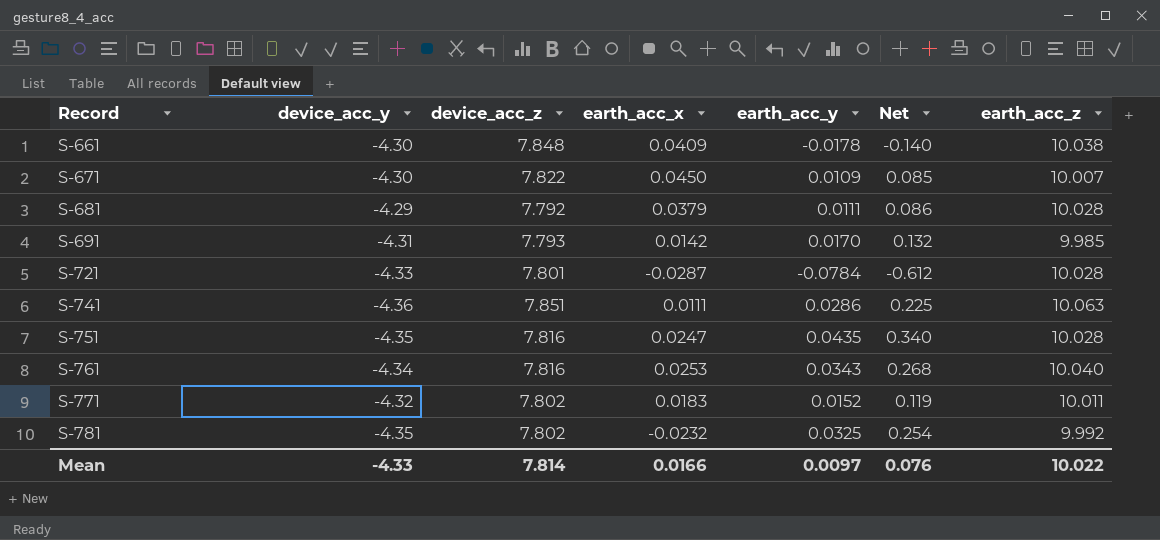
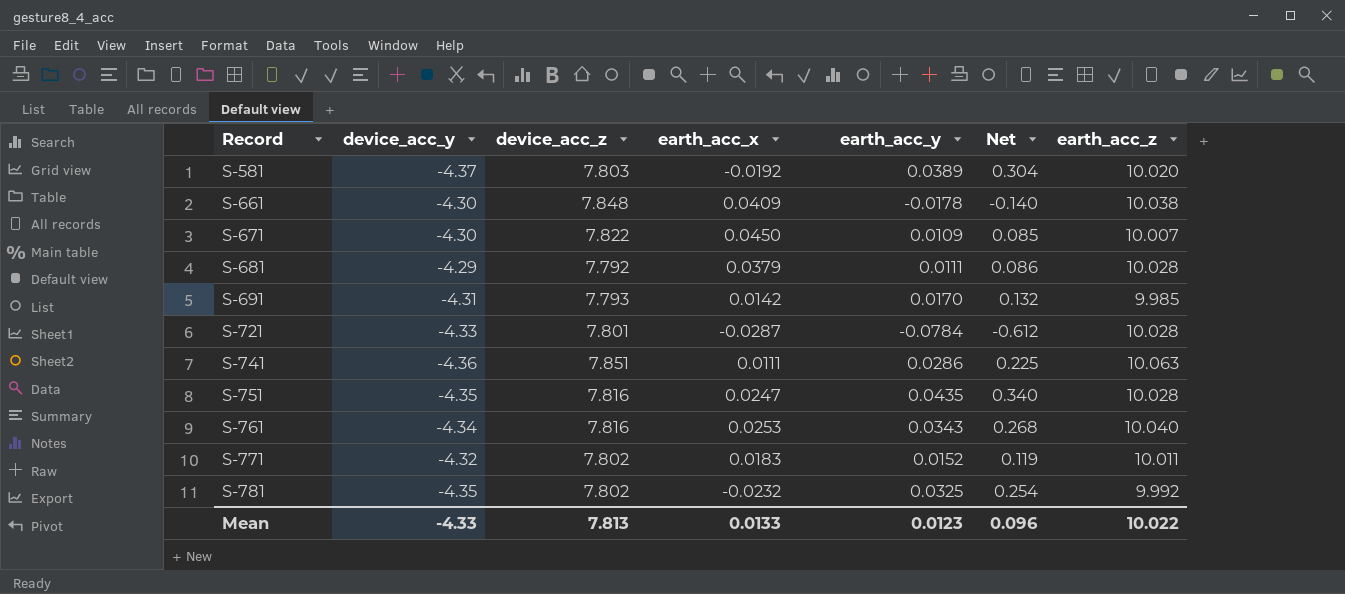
row S-581: none -> -4.37 | 7.803 | -0.0192 | 0.0389 | 0.304 | 10.020
Mean | device_acc_z: 7.814 -> 7.813
Mean | earth_acc_x: 0.0166 -> 0.0133
Mean | earth_acc_y: 0.0097 -> 0.0123
Mean | Net: 0.076 -> 0.096

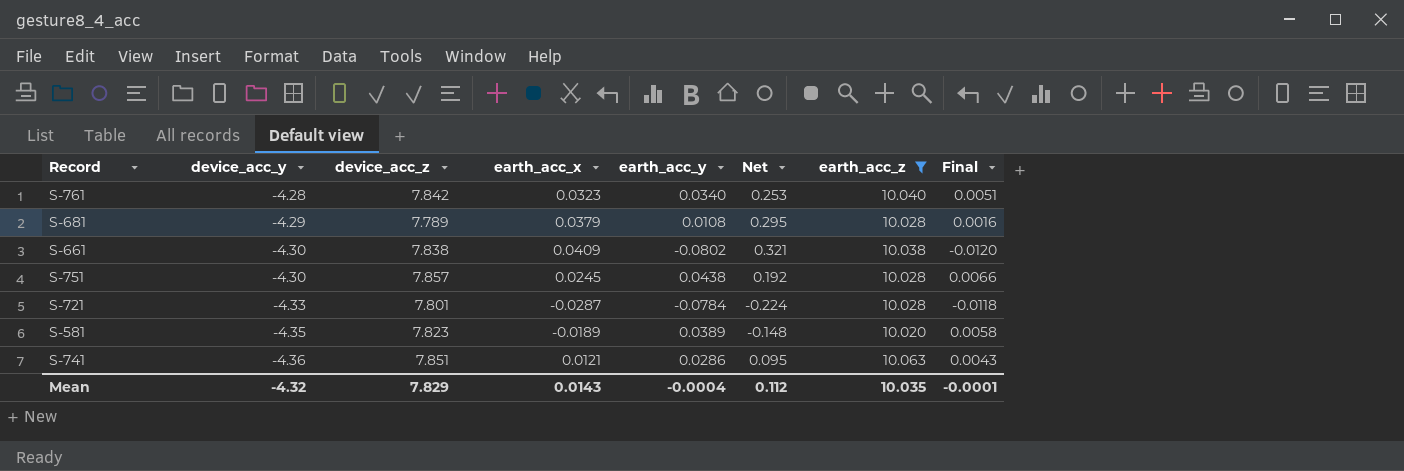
filter: none -> earth_acc_z >= 10.020
row order: Record ascending -> device_acc_y descending
column Net | formula: [device_acc_z] * [earth_acc_y] -> [device_acc_z] * [earth_acc_x]
column Final | formula: none -> [earth_acc_y] * 0.15
S-761 | device_acc_y: -4.34 -> -4.28
S-761 | device_acc_z: 7.816 -> 7.842
S-761 | earth_acc_x: 0.0253 -> 0.0323
S-761 | earth_acc_y: 0.0343 -> 0.0340
S-681 | device_acc_z: 7.792 -> 7.789
S-681 | earth_acc_y: 0.0111 -> 0.0108
S-661 | device_acc_z: 7.848 -> 7.838
S-661 | earth_acc_y: -0.0178 -> -0.0802
S-751 | device_acc_y: -4.35 -> -4.30
S-751 | device_acc_z: 7.816 -> 7.857
S-751 | earth_acc_x: 0.0247 -> 0.0245
S-751 | earth_acc_y: 0.0435 -> 0.0438
S-581 | device_acc_y: -4.37 -> -4.35
S-581 | device_acc_z: 7.803 -> 7.823
S-581 | earth_acc_x: -0.0192 -> -0.0189
S-741 | earth_acc_x: 0.0111 -> 0.0121
Mean | device_acc_y: -4.33 -> -4.32
Mean | device_acc_z: 7.813 -> 7.829
Mean | earth_acc_x: 0.0133 -> 0.0143
Mean | earth_acc_y: 0.0123 -> -0.0004
Mean | Net: 0.096 -> 0.112
Mean | earth_acc_z: 10.022 -> 10.035

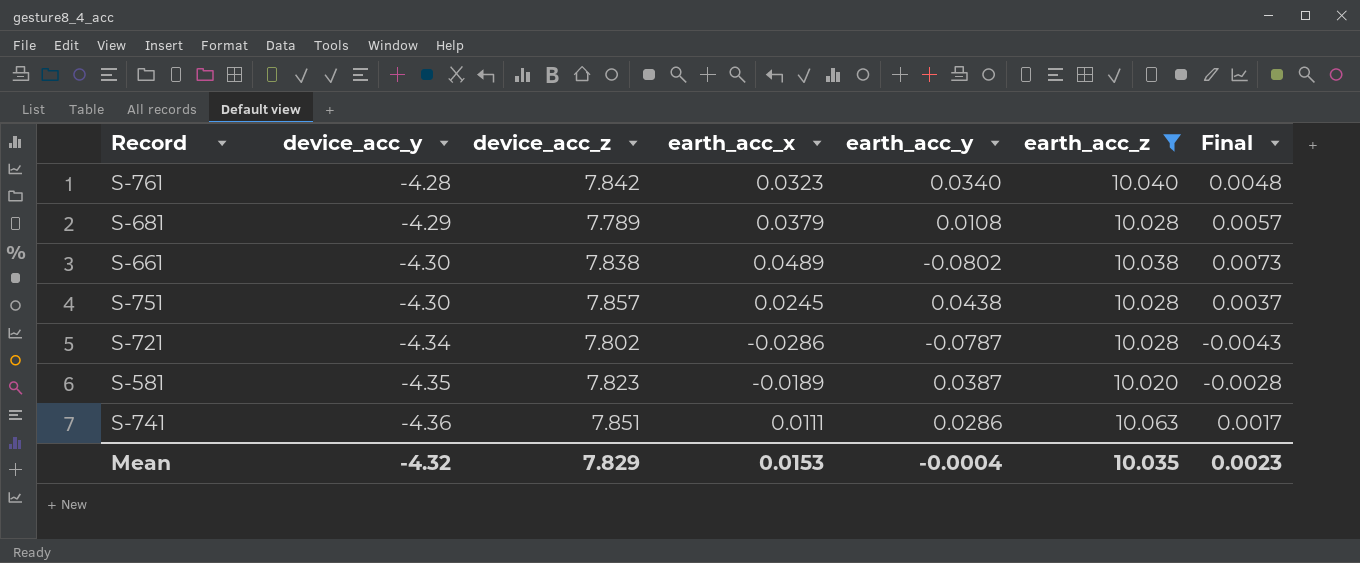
column Net | formula: [device_acc_z] * [earth_acc_x] -> none
column Final | formula: [earth_acc_y] * 0.15 -> [earth_acc_x] * 0.15
S-661 | earth_acc_x: 0.0409 -> 0.0489
S-721 | device_acc_y: -4.33 -> -4.34
S-721 | device_acc_z: 7.801 -> 7.802
S-721 | earth_acc_x: -0.0287 -> -0.0286
S-721 | earth_acc_y: -0.0784 -> -0.0787
S-581 | earth_acc_y: 0.0389 -> 0.0387
S-741 | earth_acc_x: 0.0121 -> 0.0111
Mean | earth_acc_x: 0.0143 -> 0.0153
Mean | Final: -0.0001 -> 0.0023

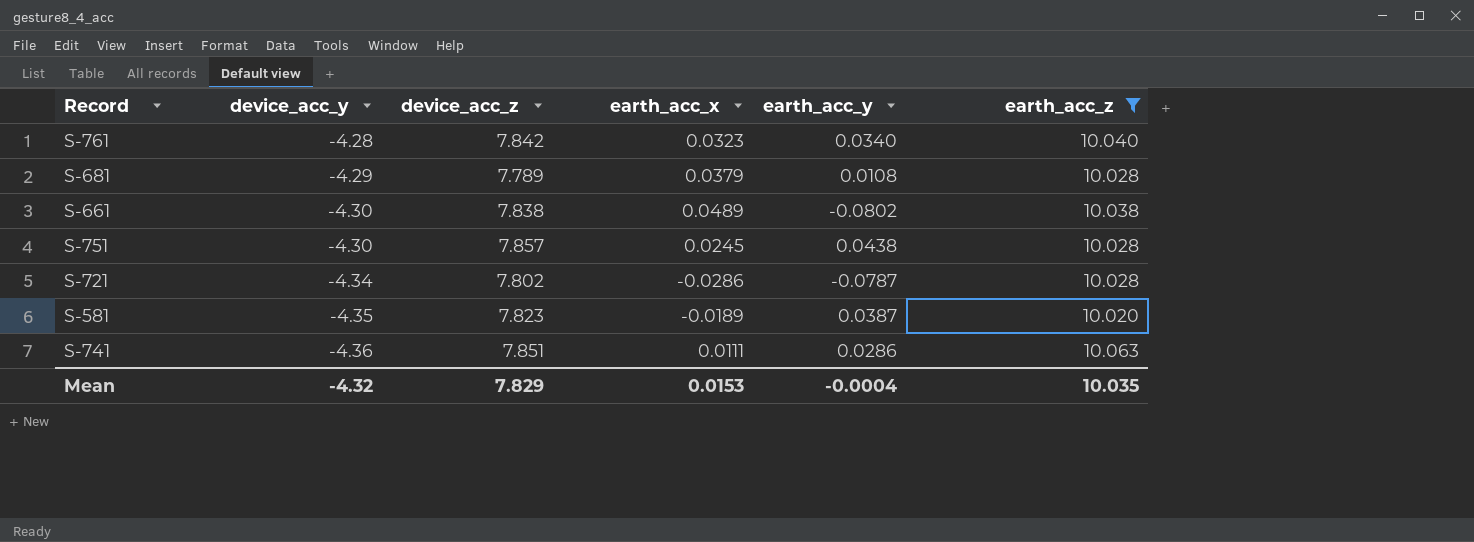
column Final | formula: [earth_acc_x] * 0.15 -> none

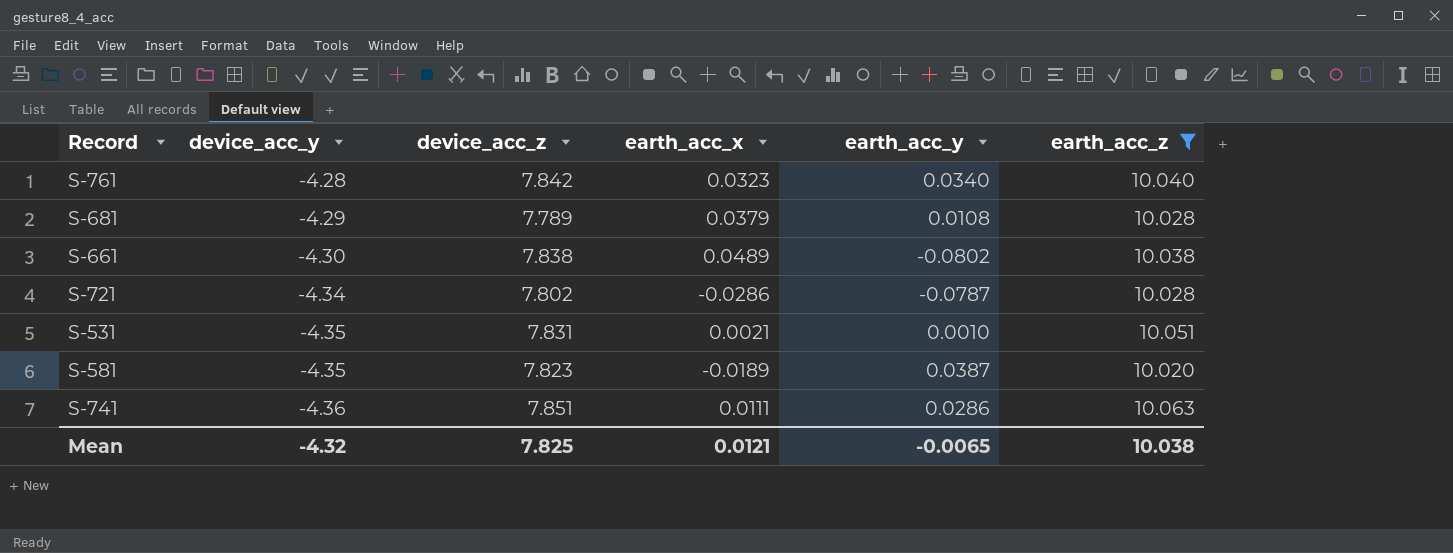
row S-751: -4.30 | 7.857 | 0.0245 | 0.0438 | 10.028 -> none
row S-531: none -> -4.35 | 7.831 | 0.0021 | 0.0010 | 10.051
Mean | device_acc_z: 7.829 -> 7.825
Mean | earth_acc_x: 0.0153 -> 0.0121
Mean | earth_acc_y: -0.0004 -> -0.0065
Mean | earth_acc_z: 10.035 -> 10.038

